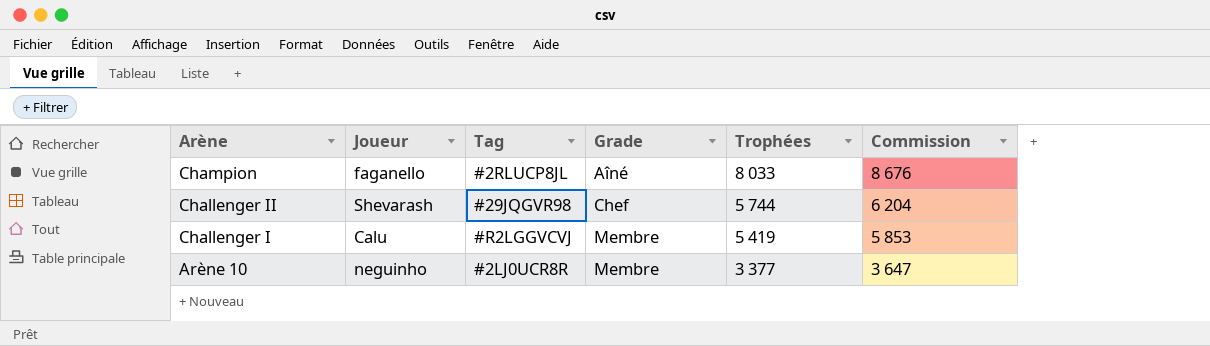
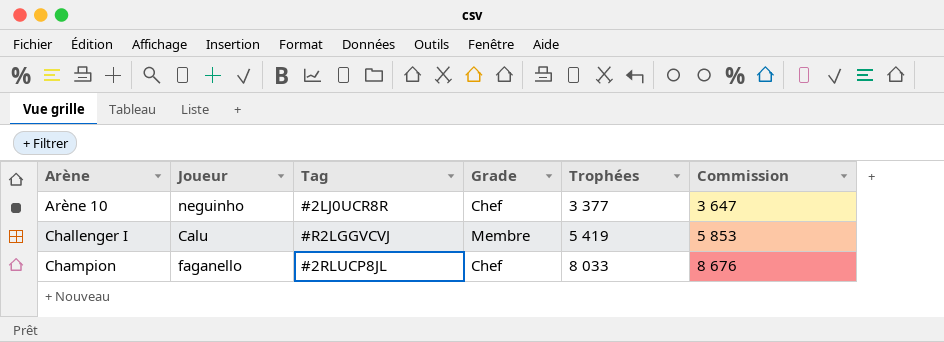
row order: Arène descending -> Arène ascending
row Challenger II: Shevarash | #29JQGVR98 | Chef | 5 744 | 6 204 -> none
Arène 10 | Grade: Membre -> Chef
Champion | Grade: Aîné -> Chef

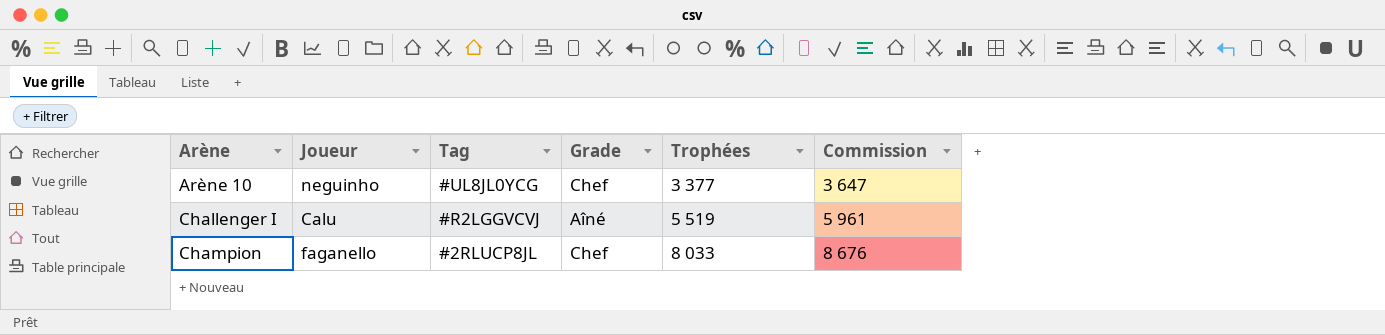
Arène 10 | Tag: #2LJ0UCR8R -> #UL8JL0YCG
Challenger I | Grade: Membre -> Aîné
Challenger I | Trophées: 5 419 -> 5 519
Challenger I | Commission: 5 853 -> 5 961

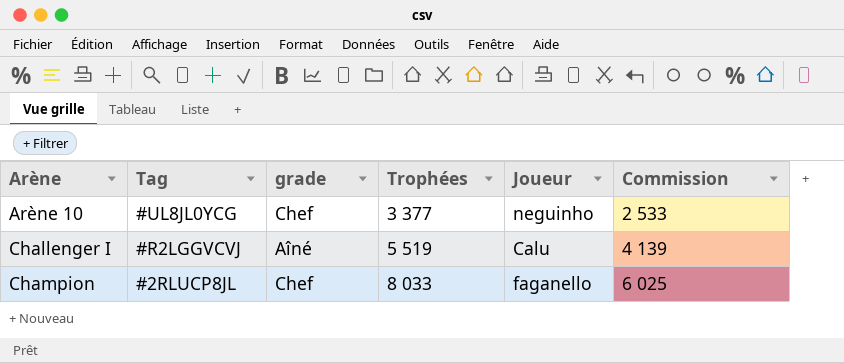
column name: Grade -> grade
column Joueur | position: 2 -> 5
column Commission | formula: [Trophées] * 1,08 -> [Trophées] * 0,75

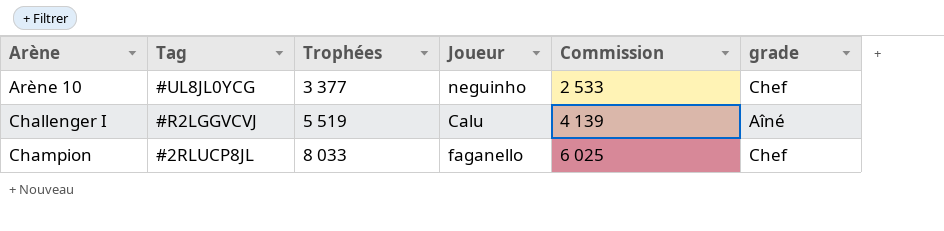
column grade | position: 3 -> 6

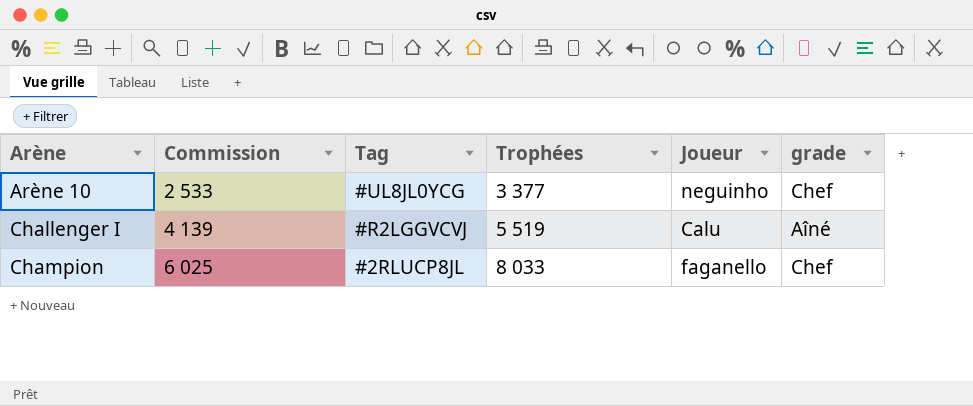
column Commission | position: 5 -> 2

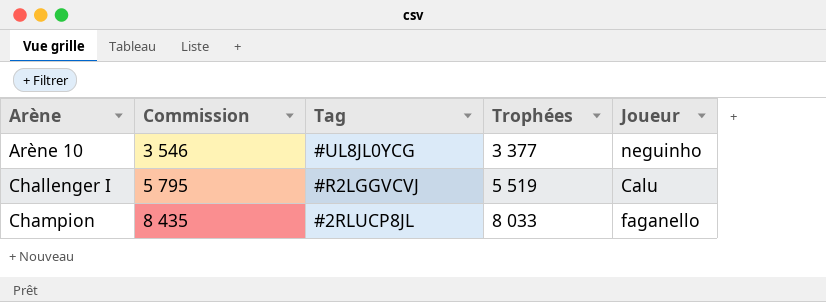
column grade | position: 6 -> none
column Commission | formula: [Trophées] * 0,75 -> [Trophées] * 1,05

